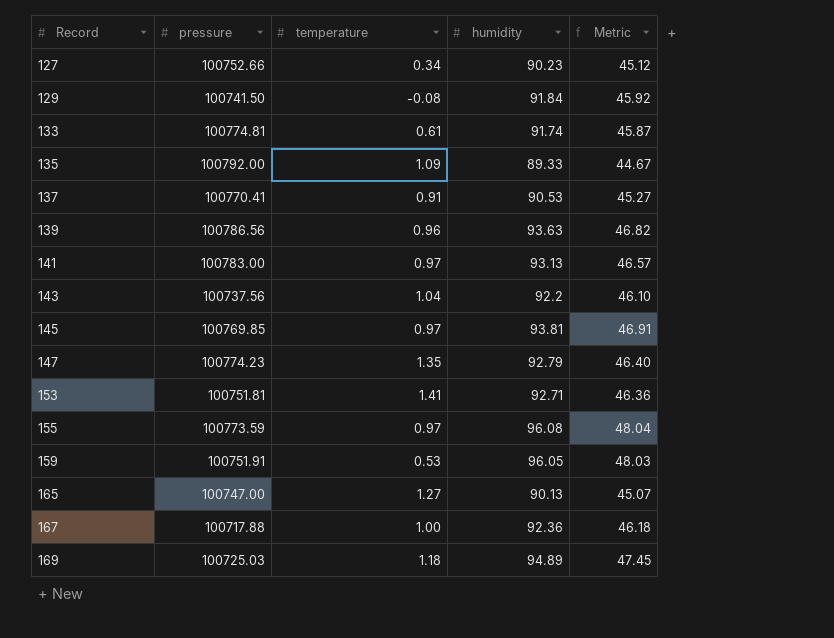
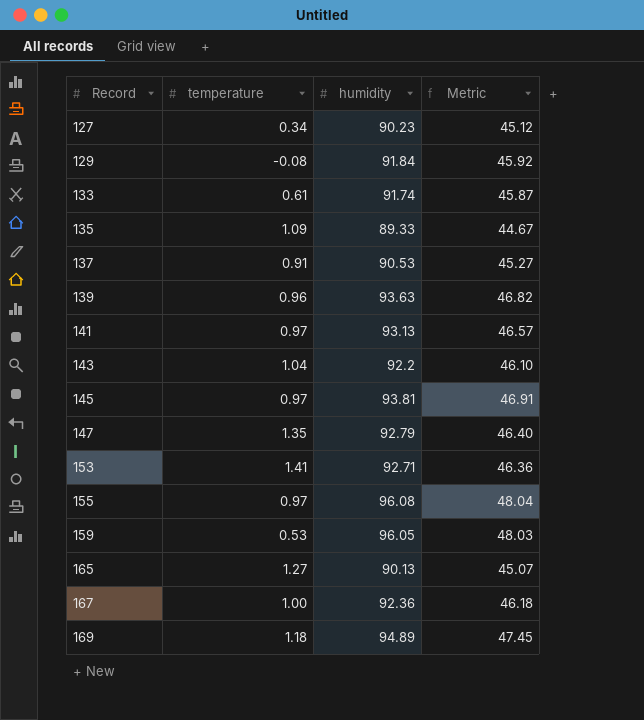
column pressure | position: 2 -> none

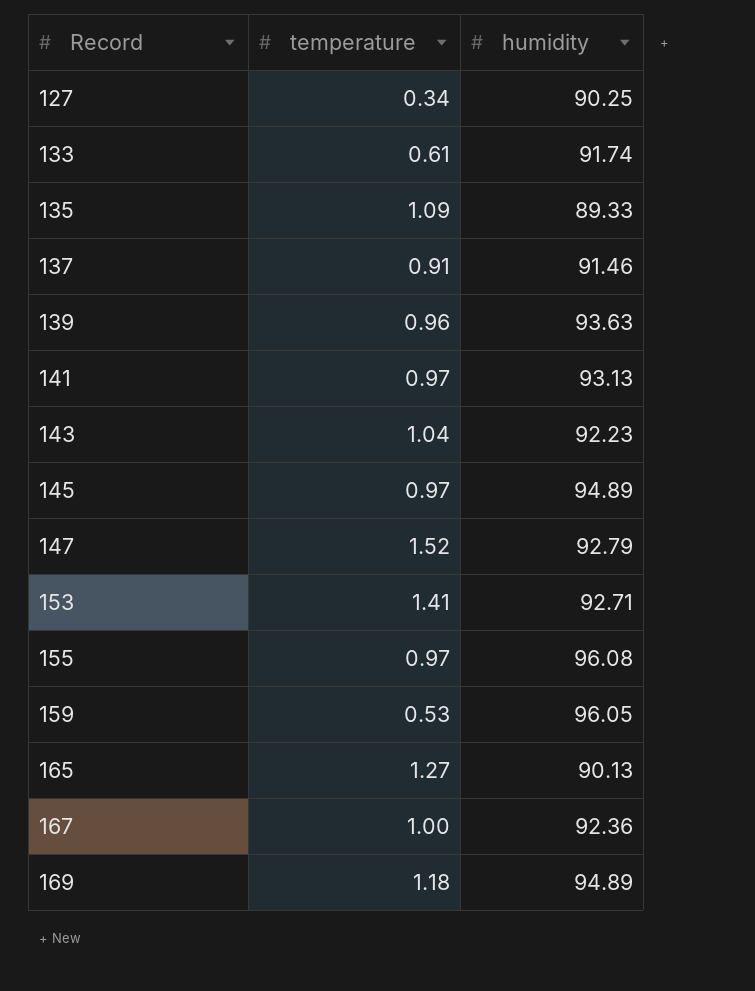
column Metric | formula: [humidity] * 0.5 -> none
row 129: -0.08 | 91.84 | 45.92 -> none
127 | humidity: 90.23 -> 90.25
137 | humidity: 90.53 -> 91.46
143 | humidity: 92.2 -> 92.23
145 | humidity: 93.81 -> 94.89
147 | temperature: 1.35 -> 1.52

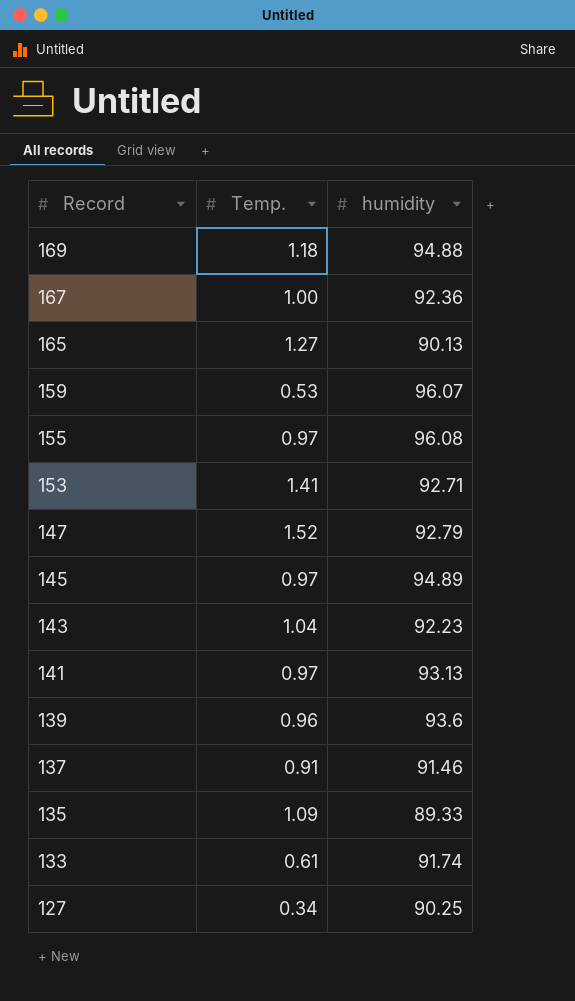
row order: Record ascending -> Record descending
column name: temperature -> Temp.
169 | humidity: 94.89 -> 94.88
159 | humidity: 96.05 -> 96.07
139 | humidity: 93.63 -> 93.6

